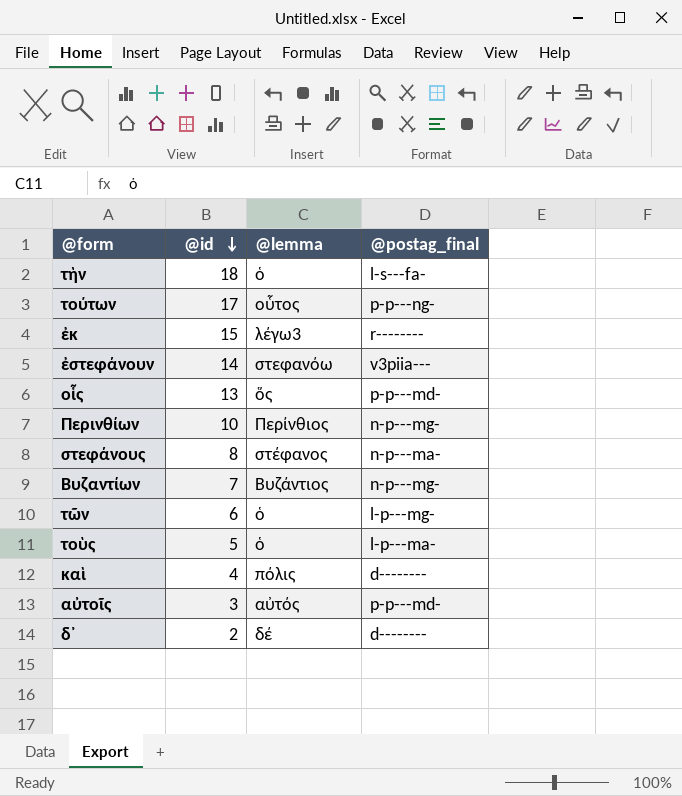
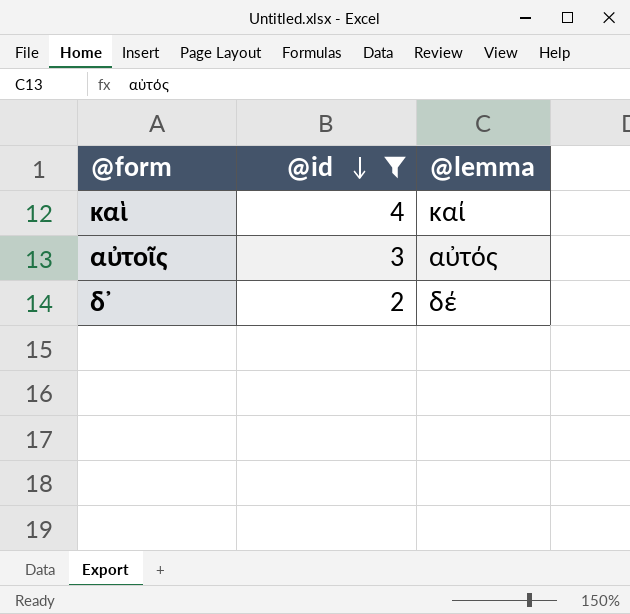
filter: none -> @id <= 4
column @postag_final | position: 4 -> none
καὶ | @lemma: πόλις -> καί

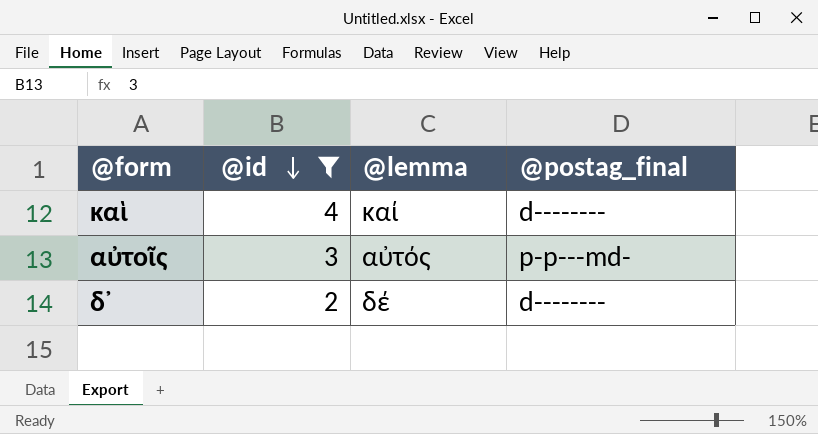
column @postag_final | position: none -> 4

